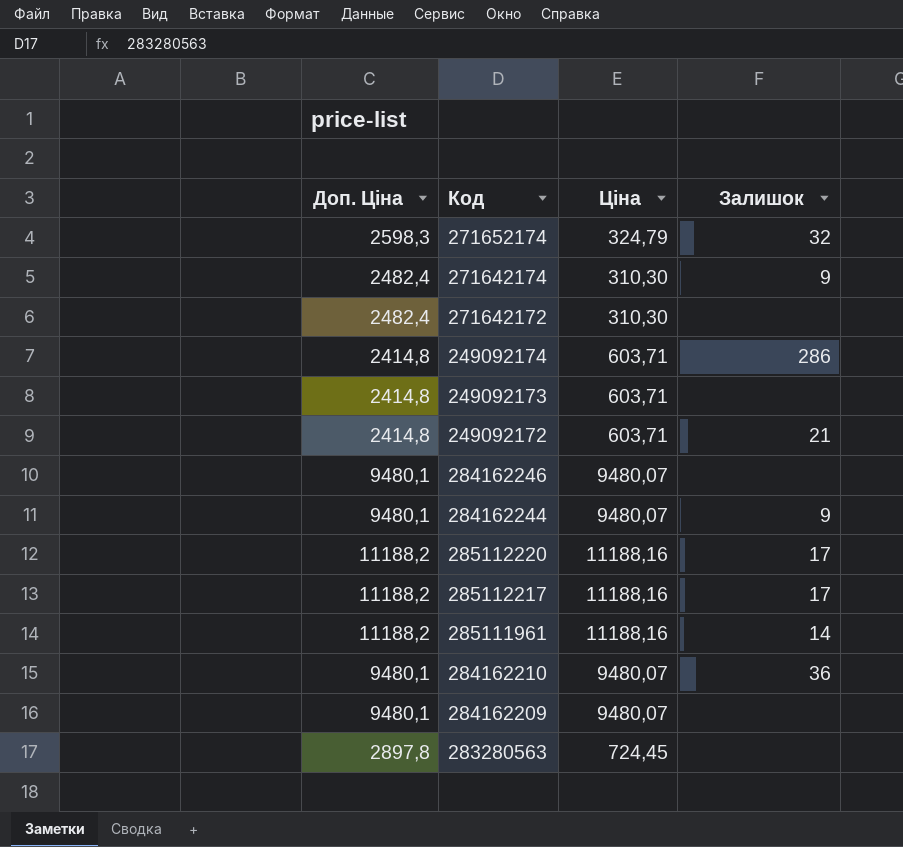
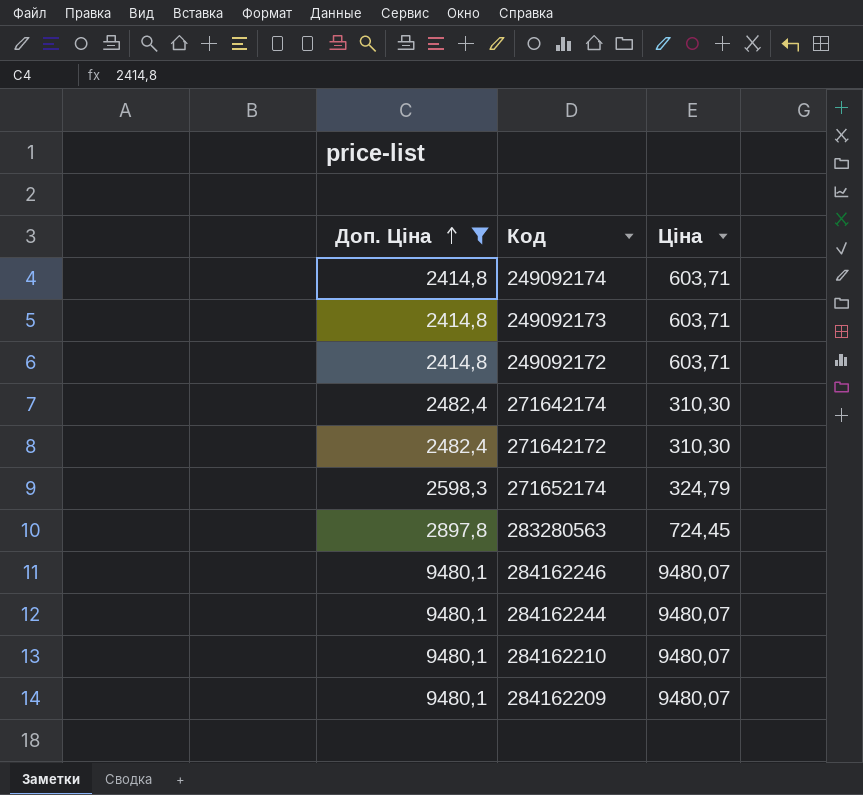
filter: none -> Доп. Ціна != 11188,2
row order: none -> Доп. Ціна ascending
column Залишок | position: 4 -> none

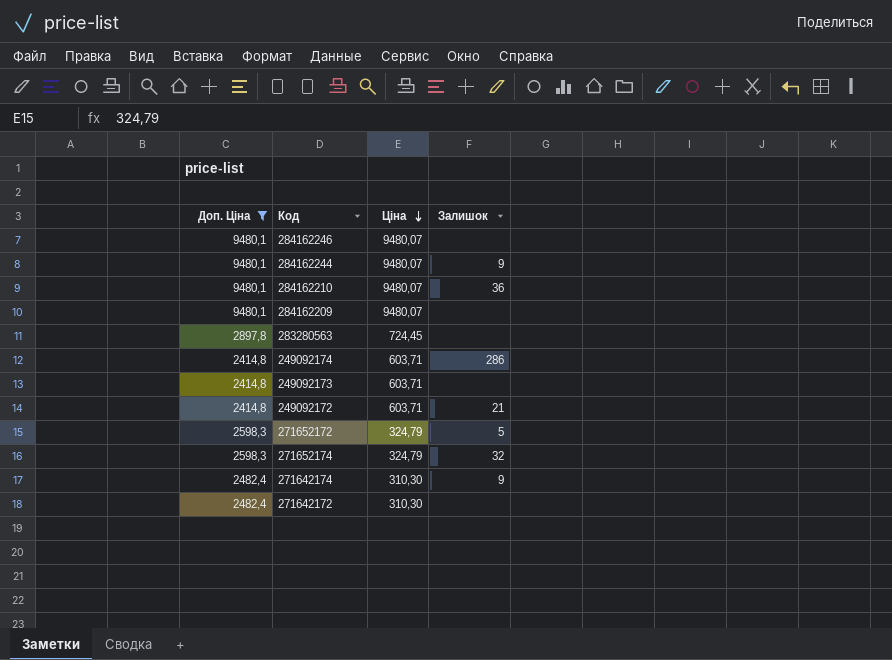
row order: Доп. Ціна ascending -> Ціна descending
column Залишок | position: none -> 4
row 271652172: none -> 2598,3 | 324,79 | 5

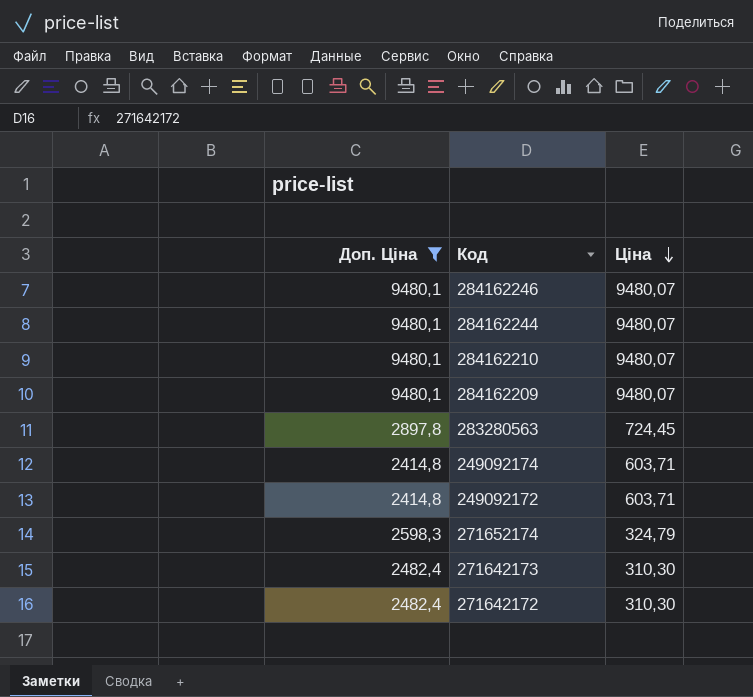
column Залишок | position: 4 -> none
row 249092173: 2414,8 | 603,71 | none -> none
row 271652172: 2598,3 | 324,79 | 5 -> none
row 271642174: 2482,4 | 310,30 | 9 -> none
row 271642173: none -> 2482,4 | 310,30

